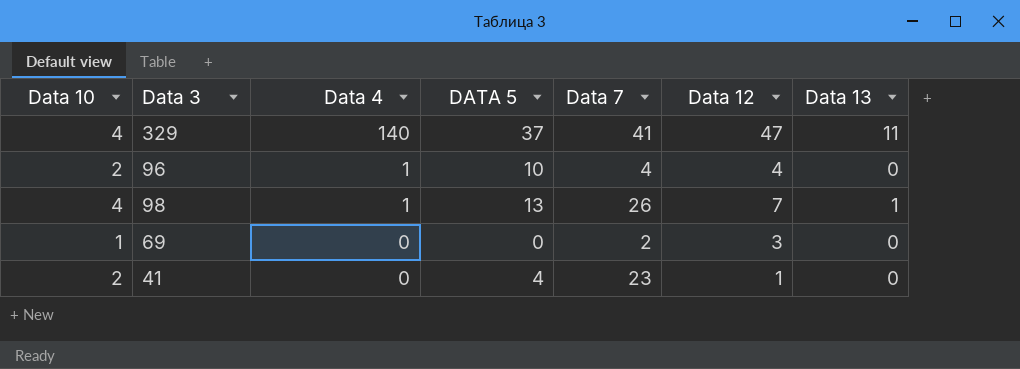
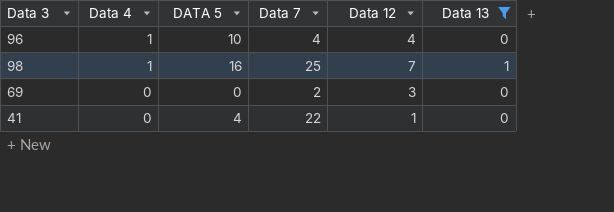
filter: none -> Data 13 != 11
column Data 10 | position: 1 -> none
98 | DATA 5: 13 -> 16
98 | Data 7: 26 -> 25
41 | Data 7: 23 -> 22

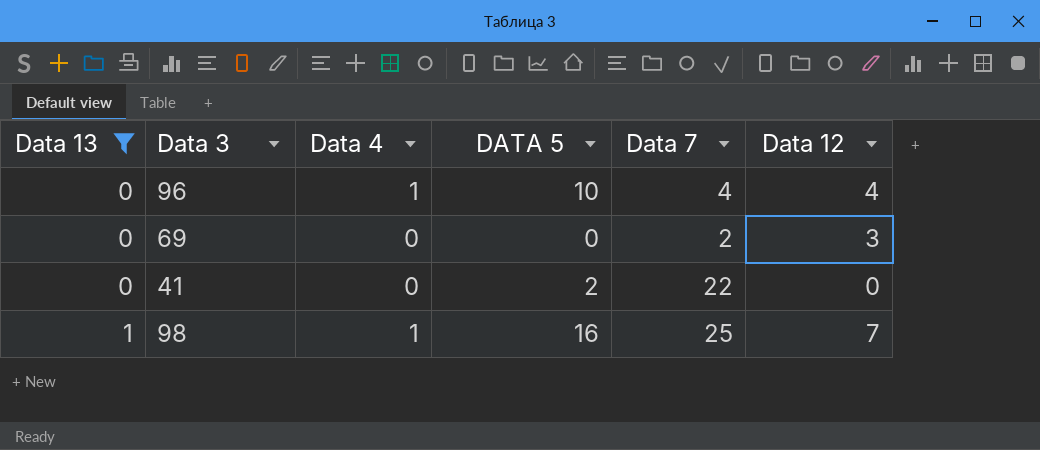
row order: Data 4 descending -> Data 13 ascending
column Data 13 | position: 6 -> 1
41 | DATA 5: 4 -> 2
41 | Data 12: 1 -> 0

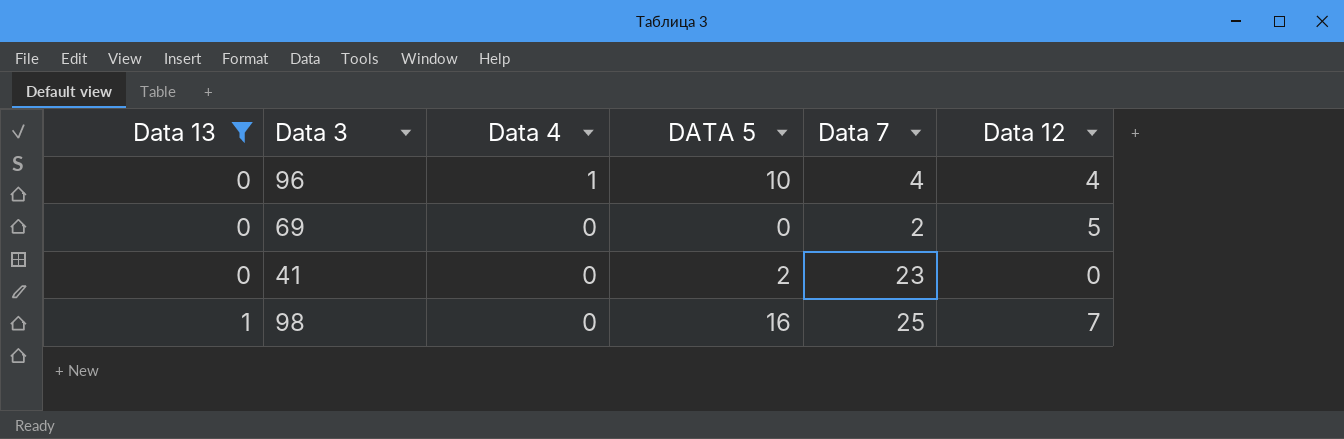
69 | Data 12: 3 -> 5
41 | Data 7: 22 -> 23
98 | Data 4: 1 -> 0

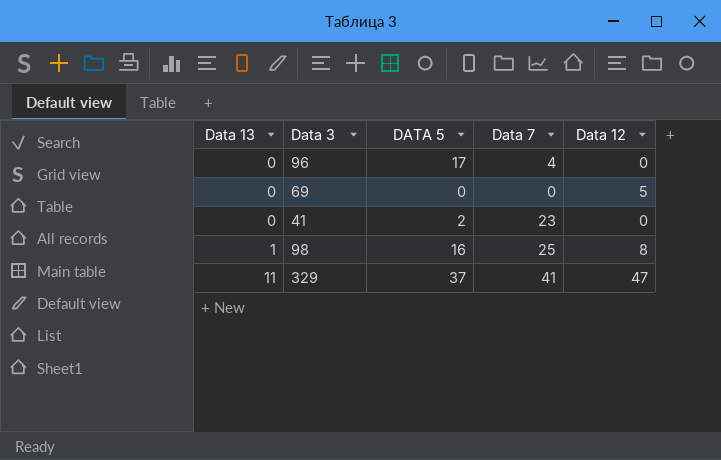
filter: Data 13 != 11 -> none
column Data 4 | position: 3 -> none
96 | DATA 5: 10 -> 17
96 | Data 12: 4 -> 0
69 | Data 7: 2 -> 0
98 | Data 12: 7 -> 8

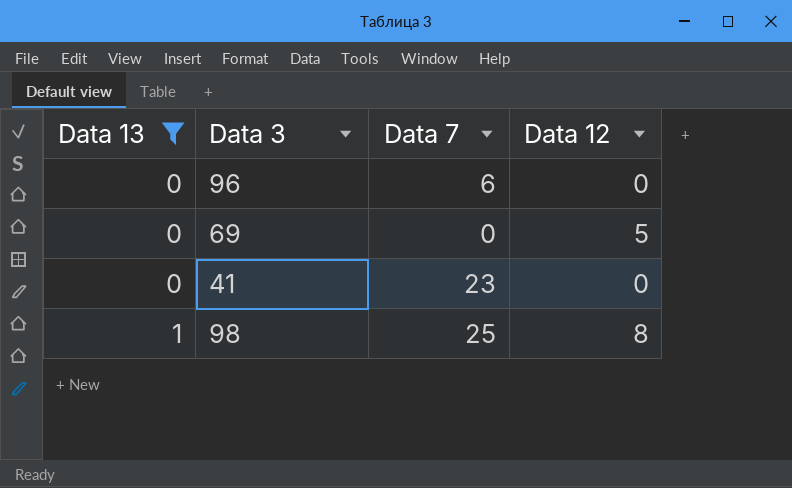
filter: none -> Data 13 != 11
column DATA 5 | position: 3 -> none
96 | Data 7: 4 -> 6

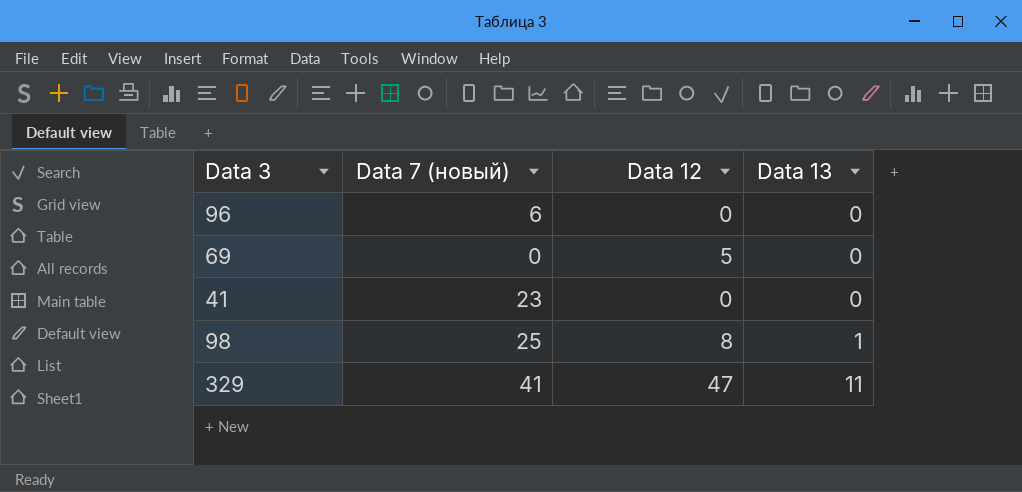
filter: Data 13 != 11 -> none
column name: Data 7 -> Data 7 (новый)
column Data 13 | position: 1 -> 4

